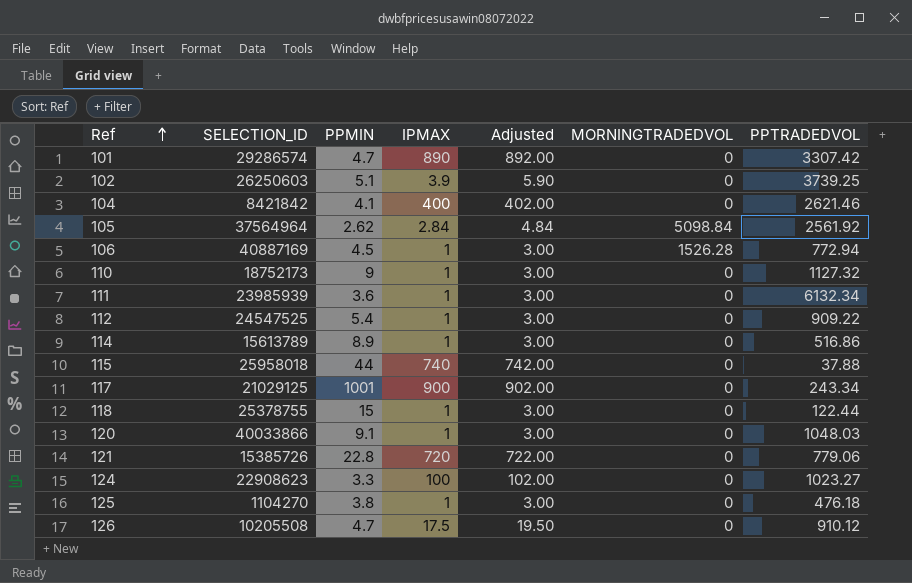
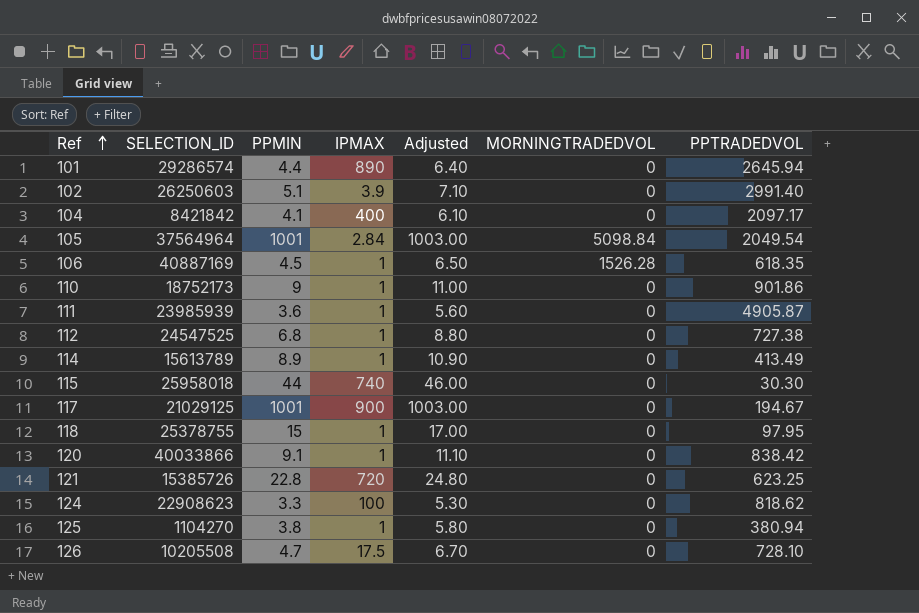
column Adjusted | formula: [IPMAX] + 2 -> [PPMIN] + 2
101 | PPMIN: 4.7 -> 4.4
101 | PPTRADEDVOL: 3307.42 -> 2645.94
102 | PPTRADEDVOL: 3739.25 -> 2991.40
104 | PPTRADEDVOL: 2621.46 -> 2097.17
105 | PPMIN: 2.62 -> 1001
105 | PPTRADEDVOL: 2561.92 -> 2049.54
106 | PPTRADEDVOL: 772.94 -> 618.35
110 | PPTRADEDVOL: 1127.32 -> 901.86
111 | PPTRADEDVOL: 6132.34 -> 4905.87
112 | PPMIN: 5.4 -> 6.8
112 | PPTRADEDVOL: 909.22 -> 727.38
114 | PPTRADEDVOL: 516.86 -> 413.49
115 | PPTRADEDVOL: 37.88 -> 30.30
117 | PPTRADEDVOL: 243.34 -> 194.67
118 | PPTRADEDVOL: 122.44 -> 97.95
120 | PPTRADEDVOL: 1048.03 -> 838.42
121 | PPTRADEDVOL: 779.06 -> 623.25
124 | PPTRADEDVOL: 1023.27 -> 818.62
125 | PPTRADEDVOL: 476.18 -> 380.94
126 | PPTRADEDVOL: 910.12 -> 728.10

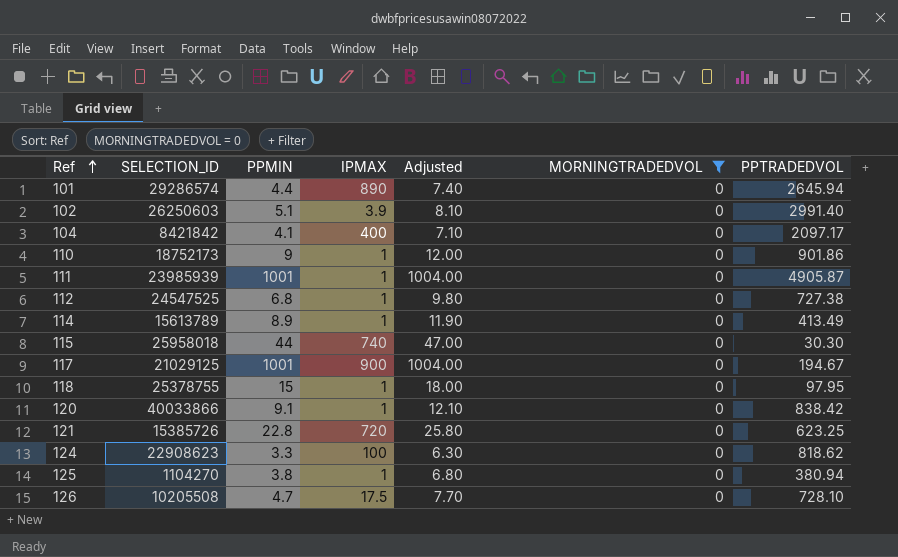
filter: none -> MORNINGTRADEDVOL = 0
column Adjusted | formula: [PPMIN] + 2 -> [PPMIN] + 3
111 | PPMIN: 3.6 -> 1001

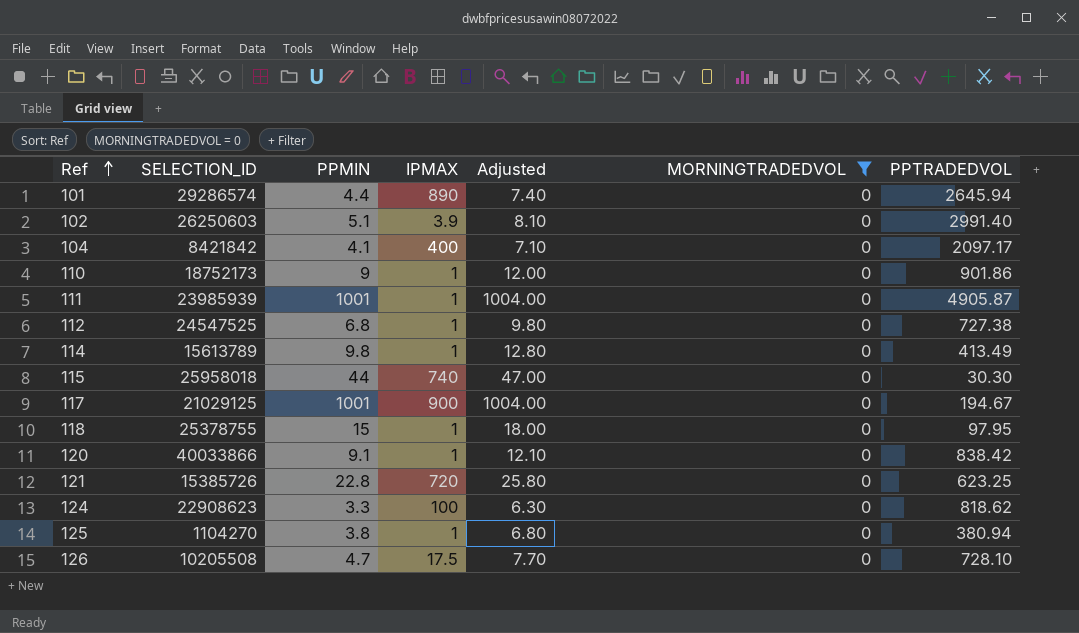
114 | PPMIN: 8.9 -> 9.8
114 | Adjusted: 11.90 -> 12.80

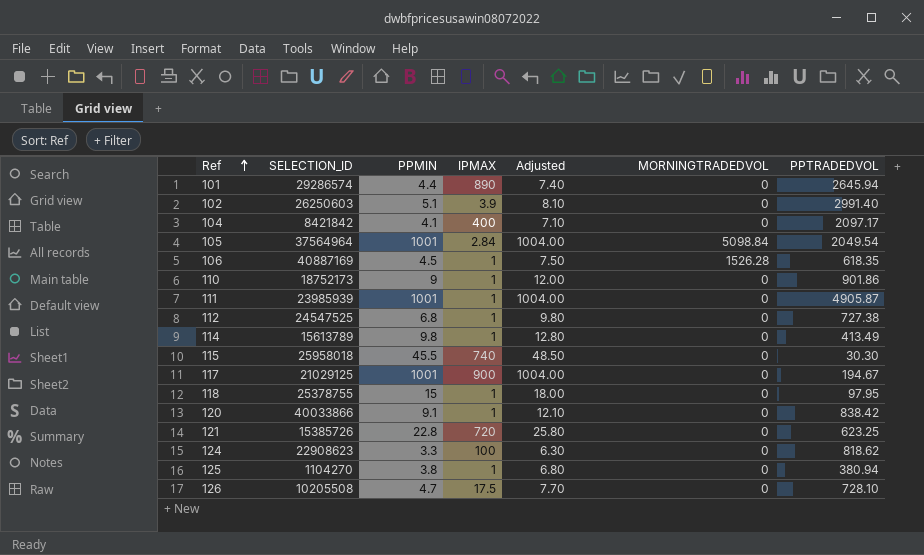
filter: MORNINGTRADEDVOL = 0 -> none
115 | PPMIN: 44 -> 45.5
115 | Adjusted: 47.00 -> 48.50

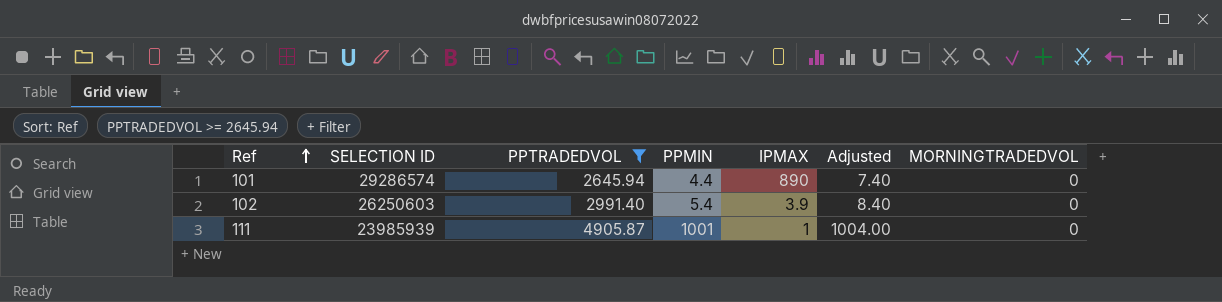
filter: none -> PPTRADEDVOL >= 2645.94
column name: SELECTION_ID -> SELECTION ID
column PPTRADEDVOL | position: 7 -> 3
102 | PPMIN: 5.1 -> 5.4
102 | Adjusted: 8.10 -> 8.40

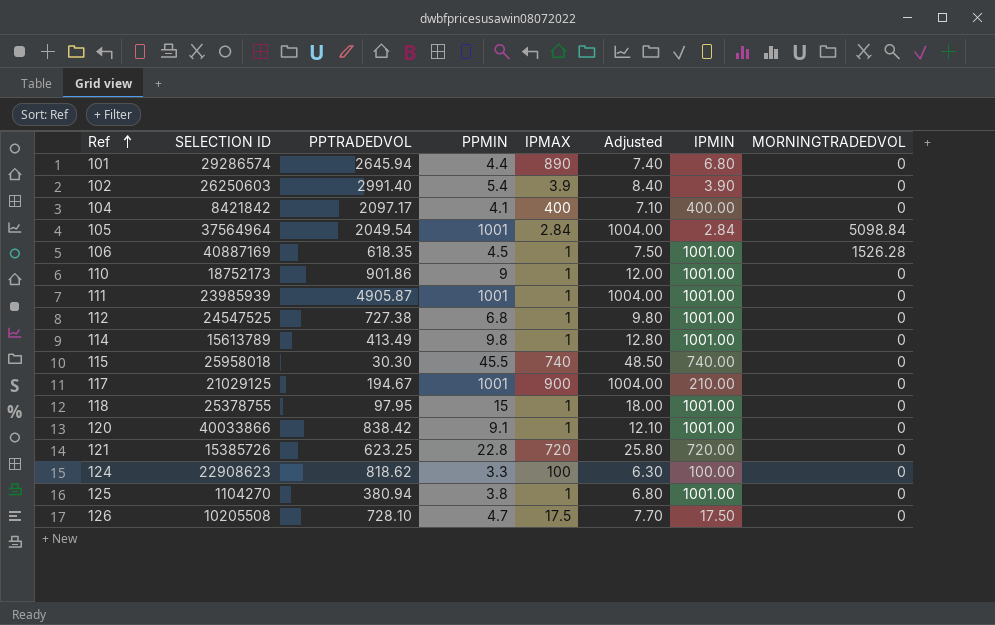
filter: PPTRADEDVOL >= 2645.94 -> none
column IPMIN | position: none -> 7

